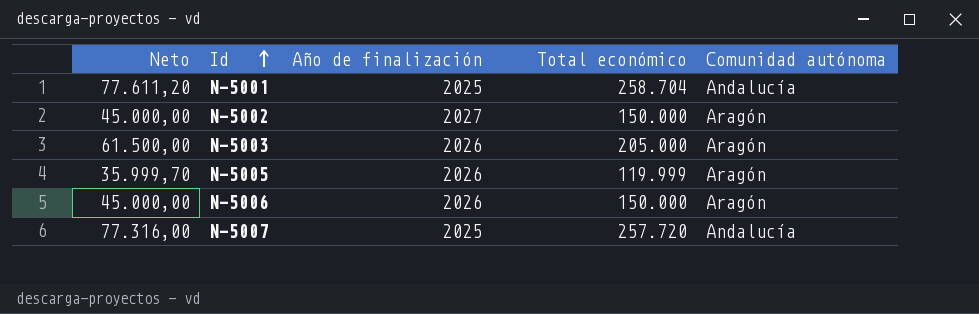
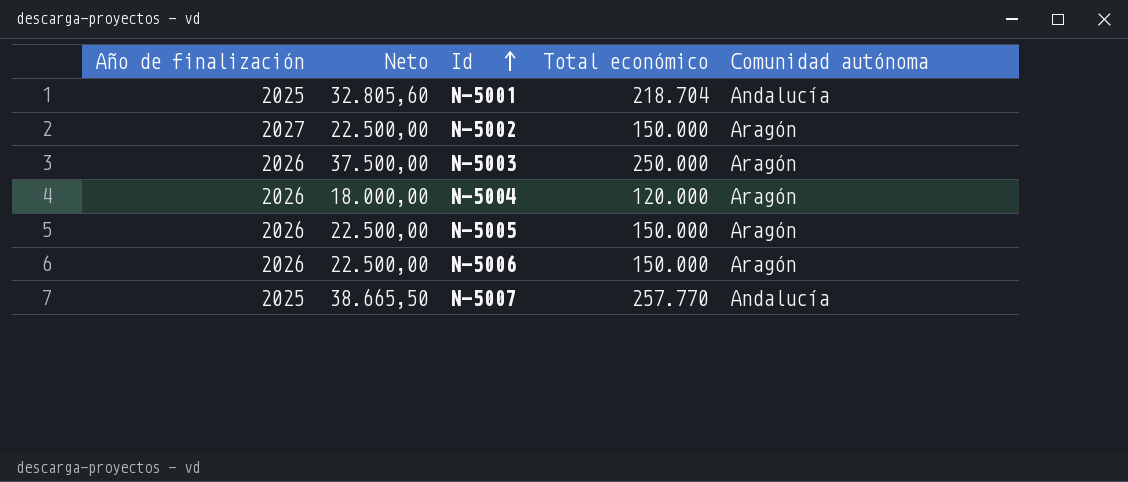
column Año de finalización | position: 3 -> 1
column Neto | formula: [Total económico] * 0,3 -> [Total económico] * 0,15
N-5001 | Total económico: 258.704 -> 218.704
N-5003 | Total económico: 205.000 -> 250.000
row N-5004: none -> 2026 | 18.000,00 | 120.000 | Aragón
N-5005 | Total económico: 119.999 -> 150.000
N-5007 | Total económico: 257.720 -> 257.770

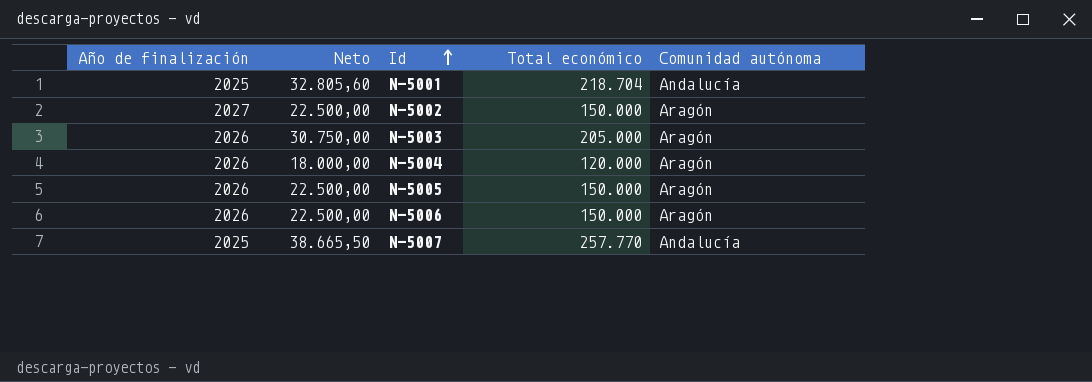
N-5003 | Neto: 37.500,00 -> 30.750,00
N-5003 | Total económico: 250.000 -> 205.000

